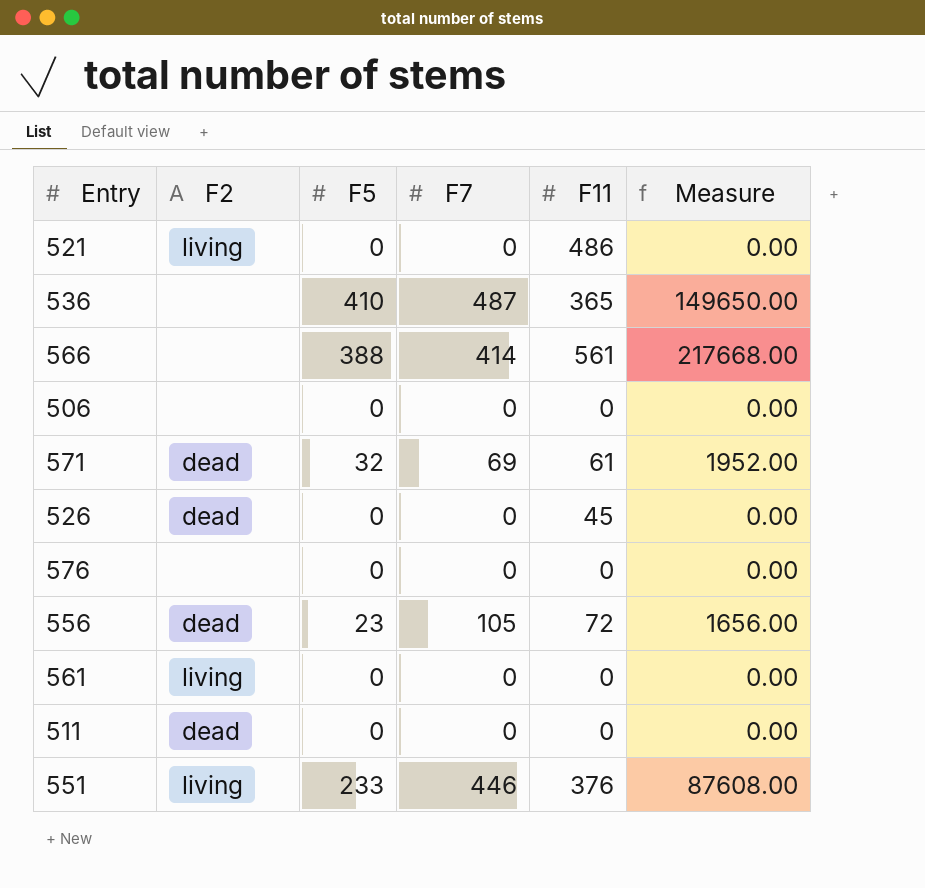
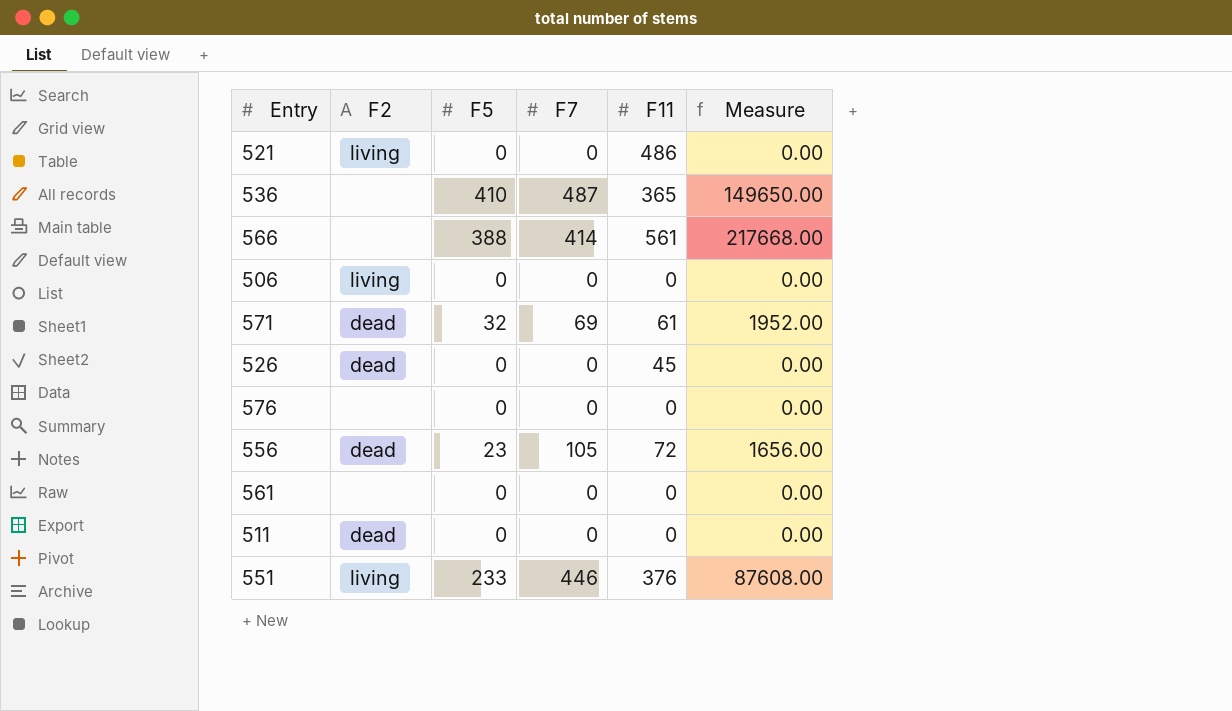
506 | F2: none -> living
561 | F2: living -> none

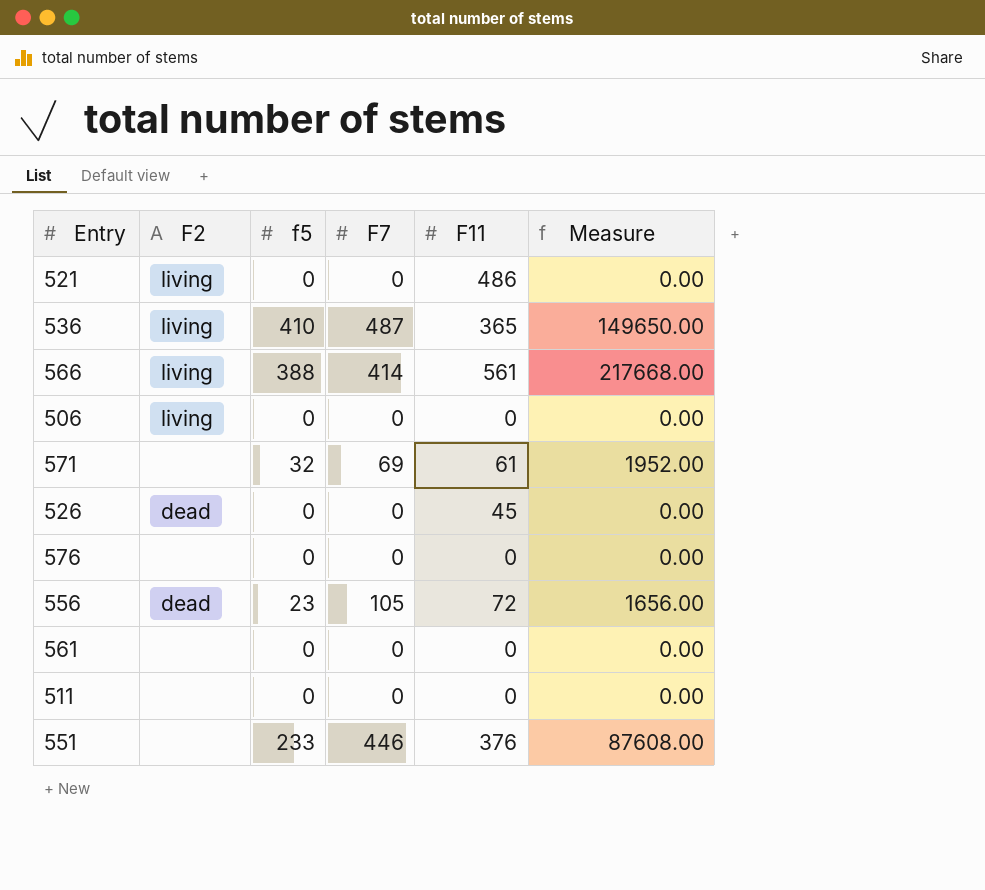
column name: F5 -> f5
536 | F2: none -> living
566 | F2: none -> living
571 | F2: dead -> none
511 | F2: dead -> none
551 | F2: living -> none

